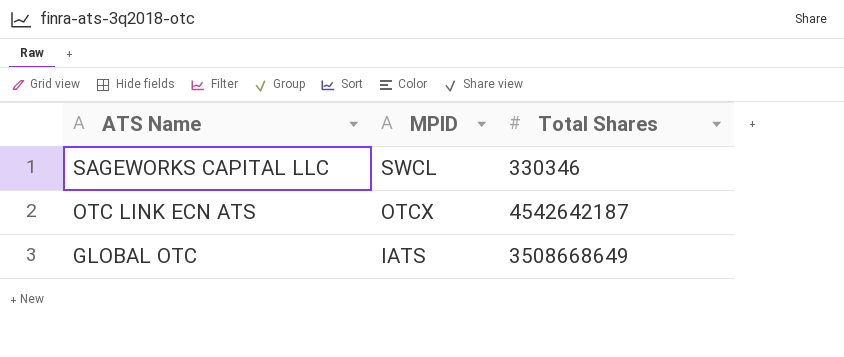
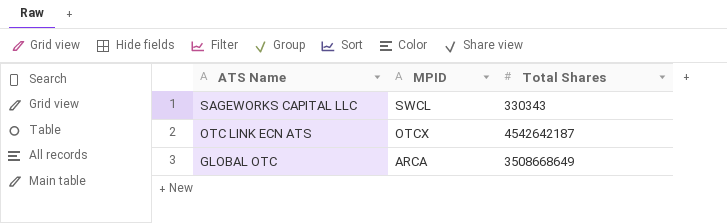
SAGEWORKS CAPITAL LLC | Total Shares: 330346 -> 330343
GLOBAL OTC | MPID: IATS -> ARCA

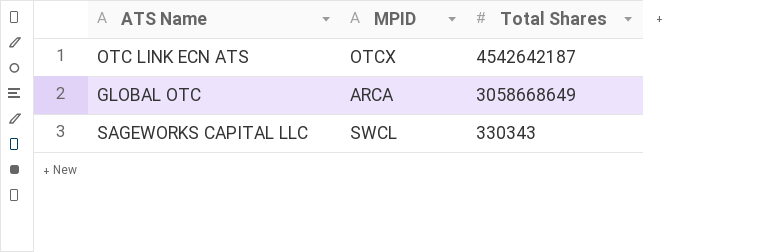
row order: ATS Name descending -> Total Shares descending
GLOBAL OTC | Total Shares: 3508668649 -> 3058668649

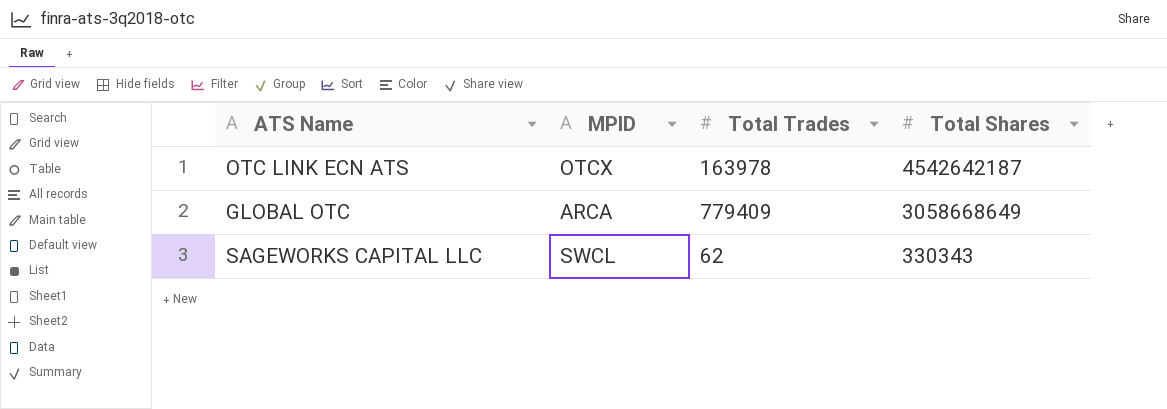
column Total Trades | position: none -> 3

